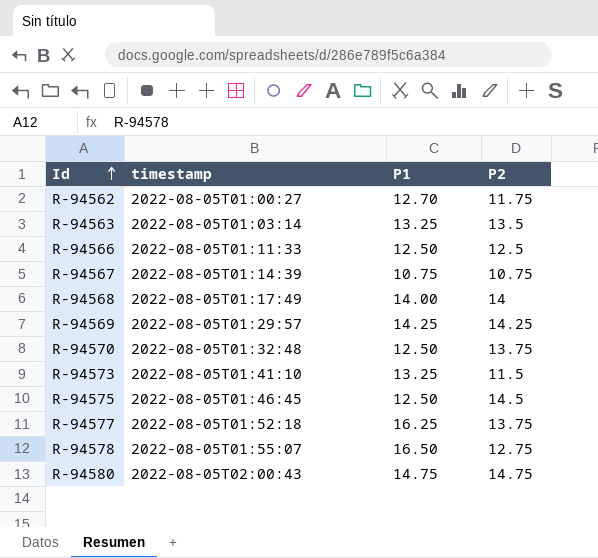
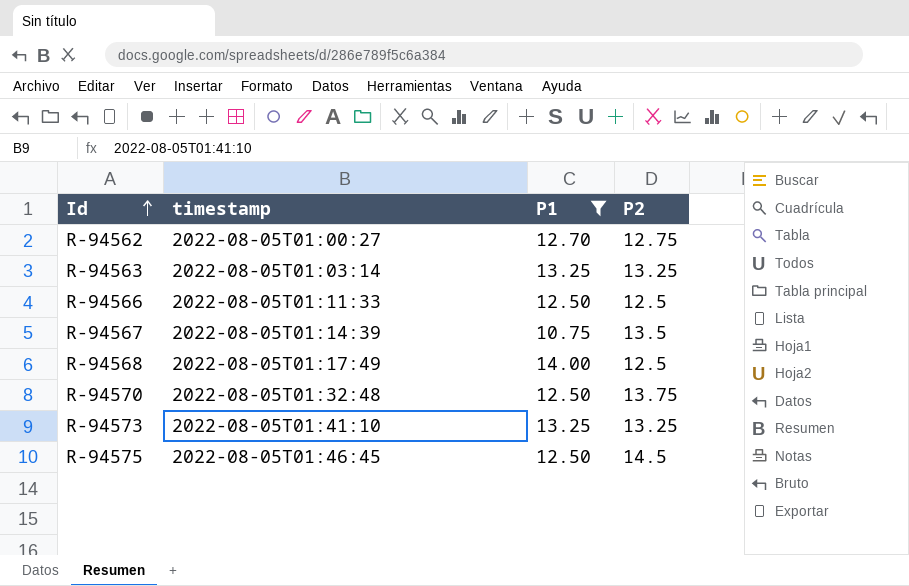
filter: none -> P1 <= 14.00
R-94562 | P2: 11.75 -> 12.75
R-94563 | P2: 13.5 -> 13.25
R-94567 | P2: 10.75 -> 13.5
R-94568 | P2: 14 -> 12.5
R-94573 | P2: 11.5 -> 13.25

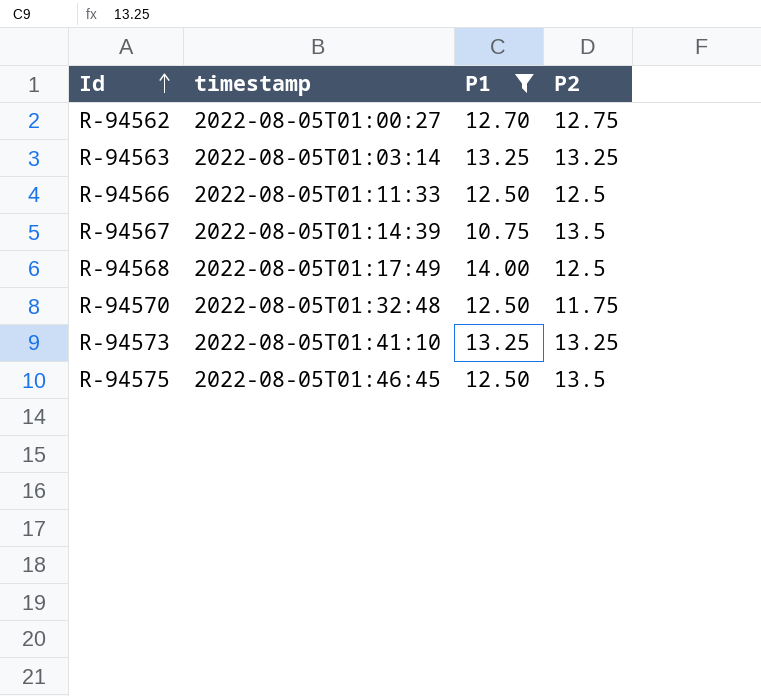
R-94570 | P2: 13.75 -> 11.75
R-94575 | P2: 14.5 -> 13.5

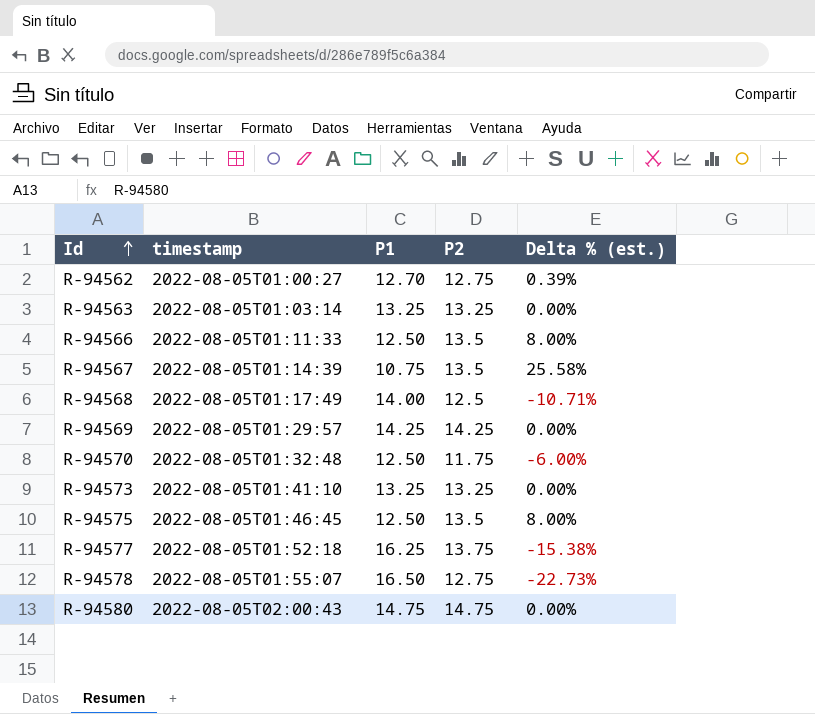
filter: P1 <= 14.00 -> none
column Delta % (est.) | formula: none -> ([P2] - [P1]) / [P1]
R-94566 | P2: 12.5 -> 13.5

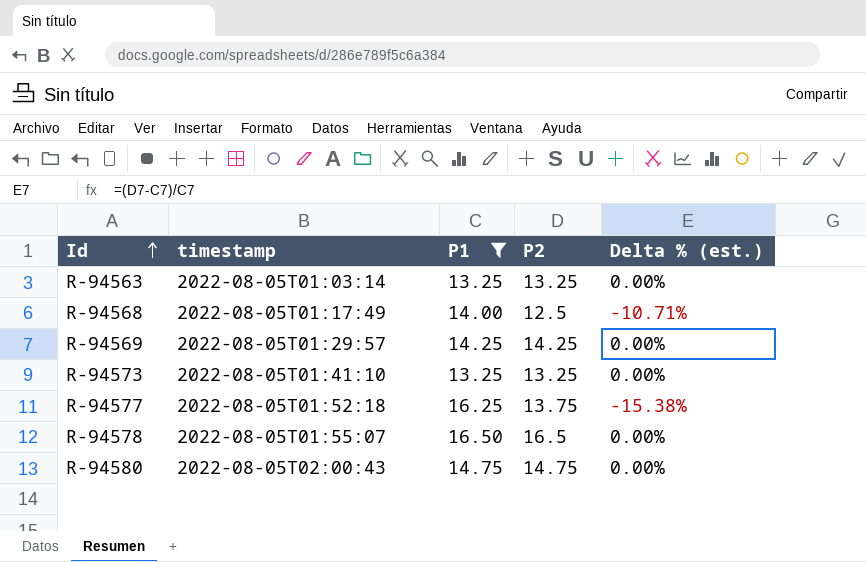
filter: none -> P1 >= 13.25
R-94578 | P2: 12.75 -> 16.5
R-94578 | Delta % (est.): -22.73% -> 0.00%

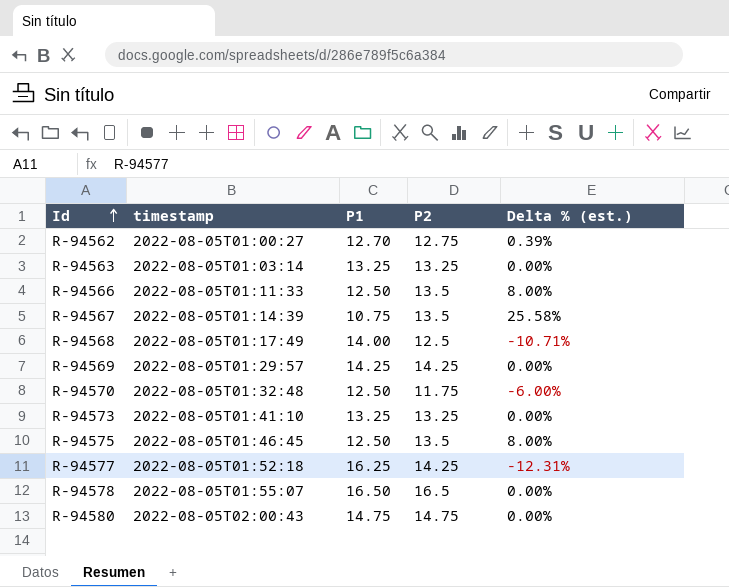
filter: P1 >= 13.25 -> none
R-94577 | P2: 13.75 -> 14.25
R-94577 | Delta % (est.): -15.38% -> -12.31%

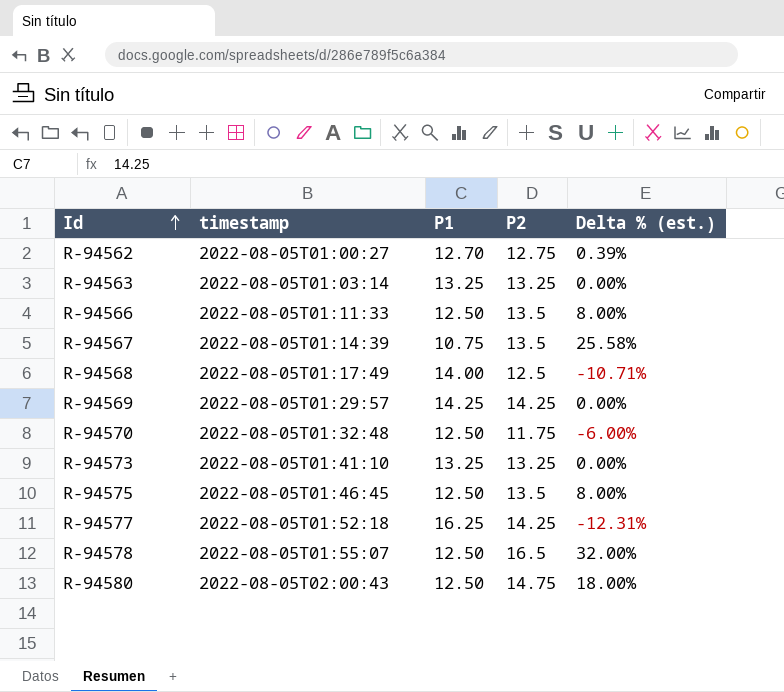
R-94578 | P1: 16.50 -> 12.50
R-94578 | Delta % (est.): 0.00% -> 32.00%
R-94580 | P1: 14.75 -> 12.50
R-94580 | Delta % (est.): 0.00% -> 18.00%

